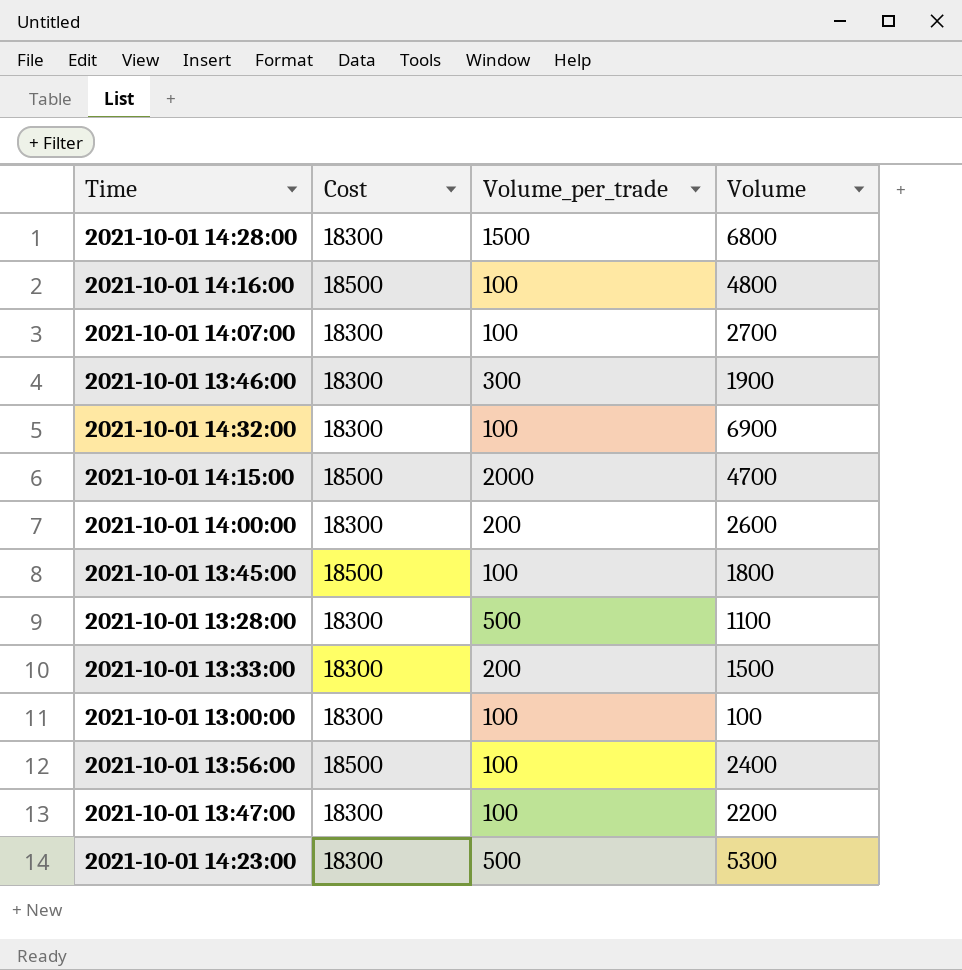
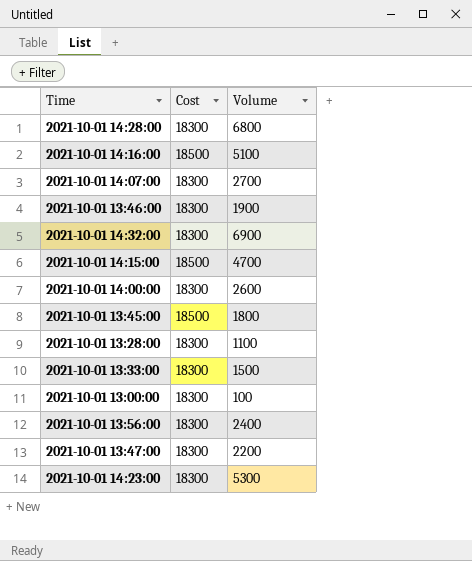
column Volume_per_trade | position: 3 -> none
2021-10-01 14:16:00 | Volume: 4800 -> 5100
2021-10-01 13:56:00 | Cost: 18500 -> 18300

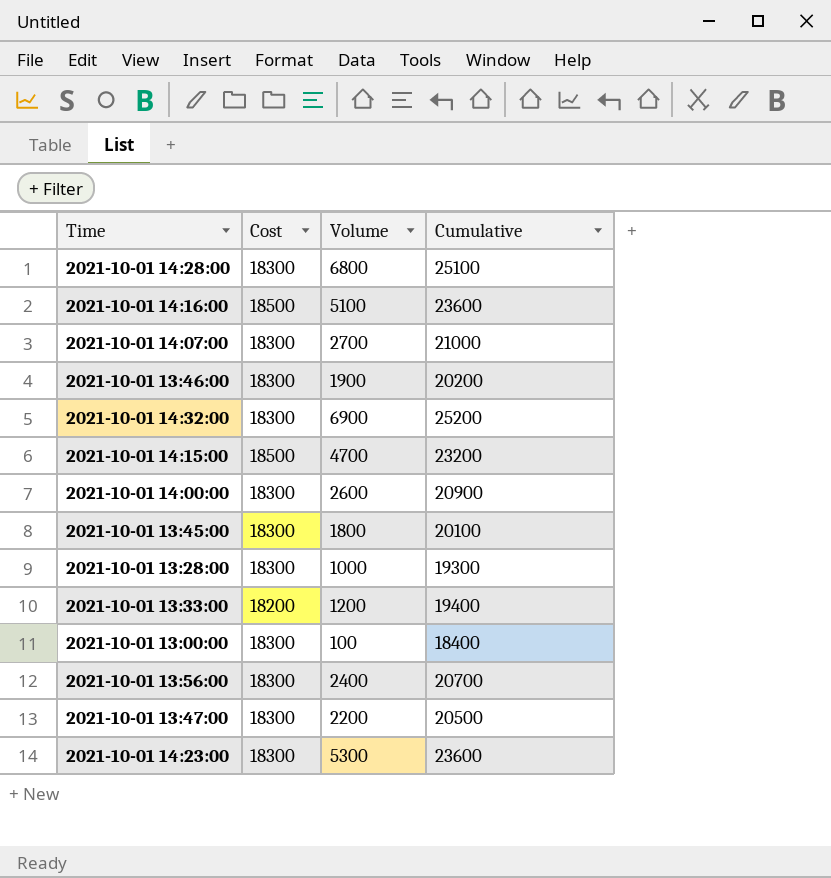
column Cumulative | formula: none -> [Cost] + [Volume]
2021-10-01 13:45:00 | Cost: 18500 -> 18300
2021-10-01 13:28:00 | Volume: 1100 -> 1000
2021-10-01 13:33:00 | Cost: 18300 -> 18200
2021-10-01 13:33:00 | Volume: 1500 -> 1200

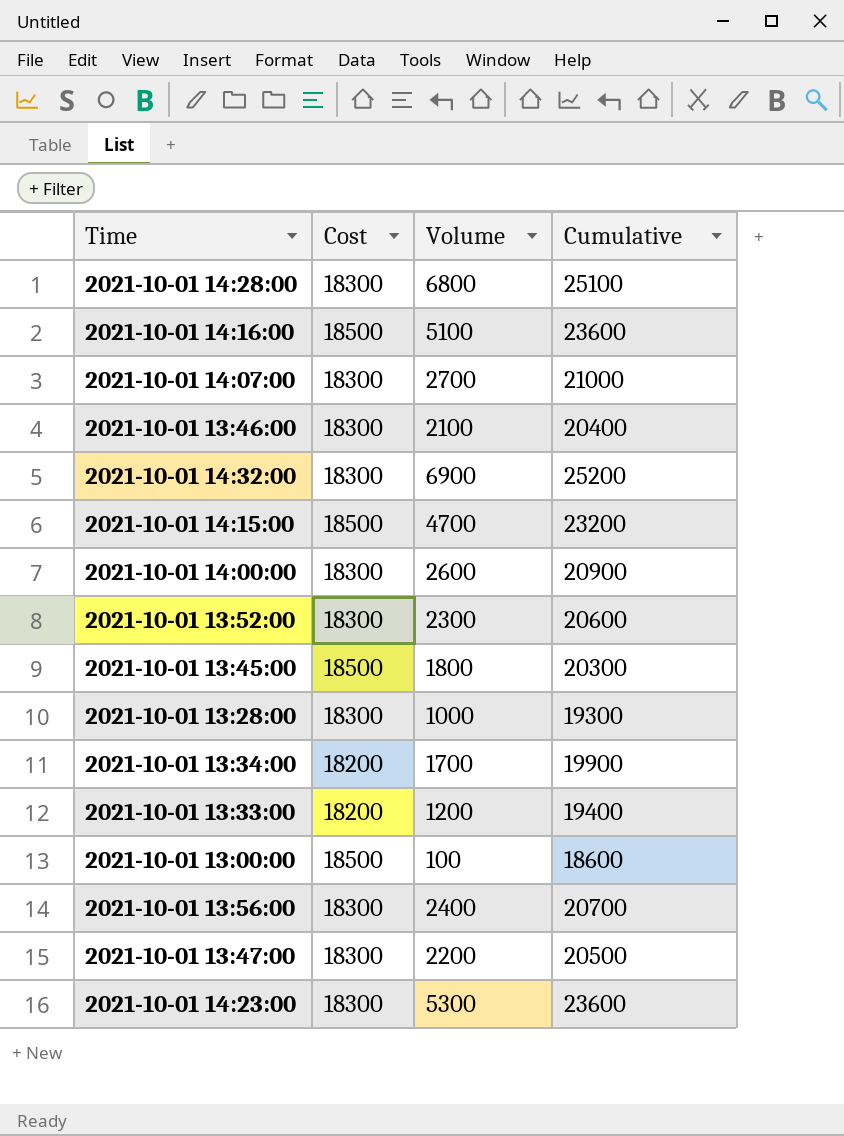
2021-10-01 13:46:00 | Volume: 1900 -> 2100
2021-10-01 13:46:00 | Cumulative: 20200 -> 20400
row 2021-10-01 13:52:00: none -> 18300 | 2300 | 20600
2021-10-01 13:45:00 | Cost: 18300 -> 18500
2021-10-01 13:45:00 | Cumulative: 20100 -> 20300
row 2021-10-01 13:34:00: none -> 18200 | 1700 | 19900
2021-10-01 13:00:00 | Cost: 18300 -> 18500
2021-10-01 13:00:00 | Cumulative: 18400 -> 18600

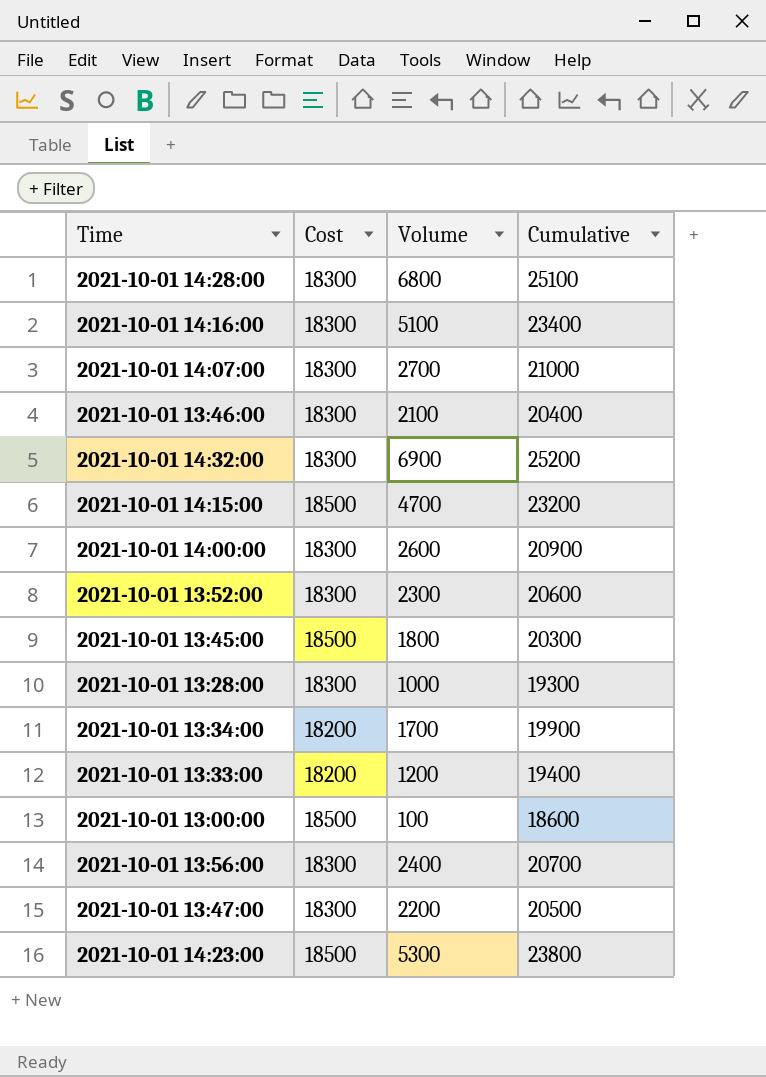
2021-10-01 14:16:00 | Cost: 18500 -> 18300
2021-10-01 14:16:00 | Cumulative: 23600 -> 23400
2021-10-01 14:23:00 | Cost: 18300 -> 18500
2021-10-01 14:23:00 | Cumulative: 23600 -> 23800

